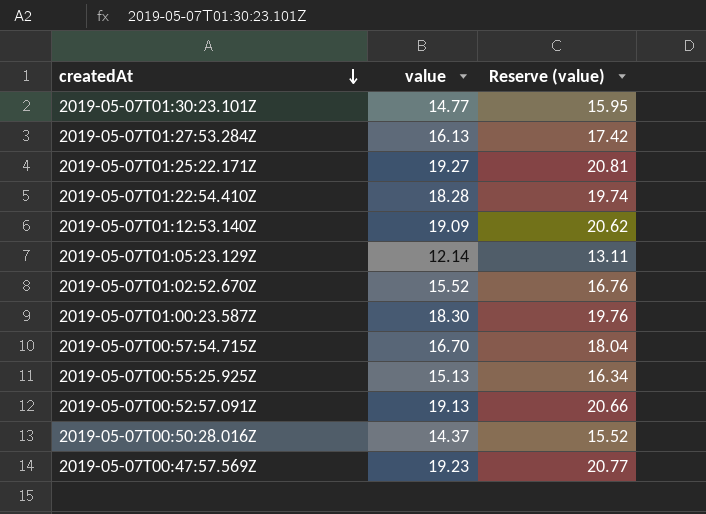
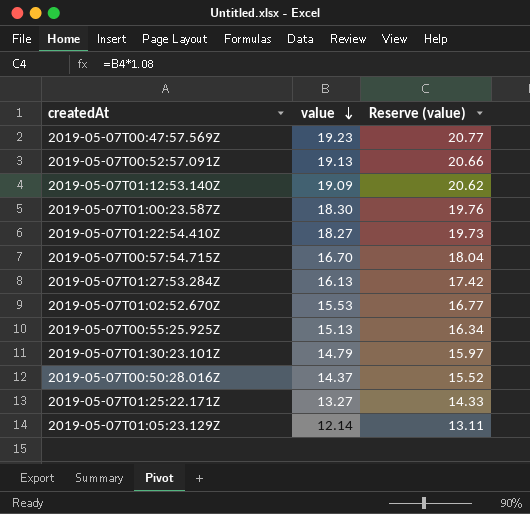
row order: createdAt descending -> value descending
2019-05-07T01:22:54.410Z | value: 18.28 -> 18.27
2019-05-07T01:22:54.410Z | Reserve (value): 19.74 -> 19.73
2019-05-07T01:02:52.670Z | value: 15.52 -> 15.53
2019-05-07T01:02:52.670Z | Reserve (value): 16.76 -> 16.77
2019-05-07T01:30:23.101Z | value: 14.77 -> 14.79
2019-05-07T01:30:23.101Z | Reserve (value): 15.95 -> 15.97
2019-05-07T01:25:22.171Z | value: 19.27 -> 13.27
2019-05-07T01:25:22.171Z | Reserve (value): 20.81 -> 14.33

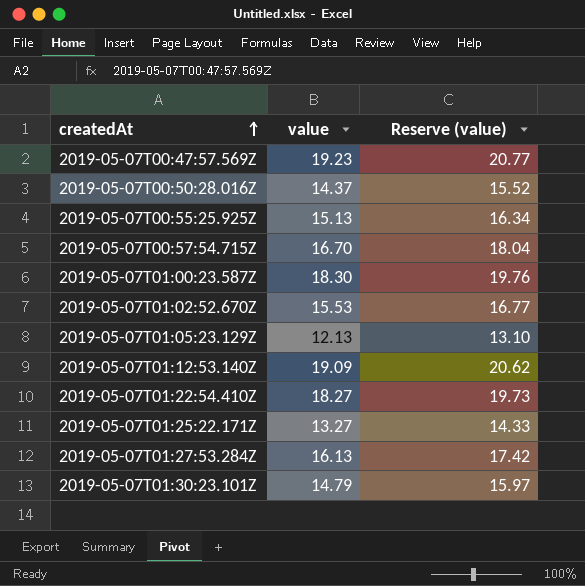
row order: value descending -> createdAt ascending
row 2019-05-07T00:52:57.091Z: 19.13 | 20.66 -> none
2019-05-07T01:05:23.129Z | value: 12.14 -> 12.13
2019-05-07T01:05:23.129Z | Reserve (value): 13.11 -> 13.10

